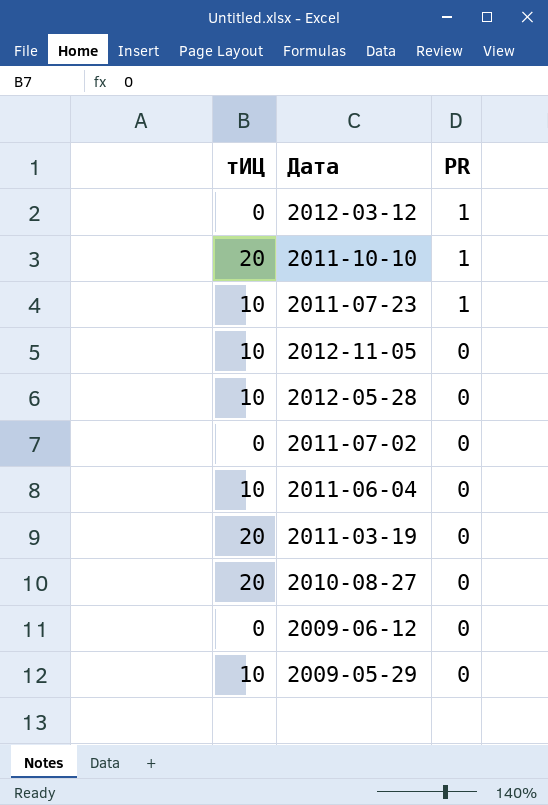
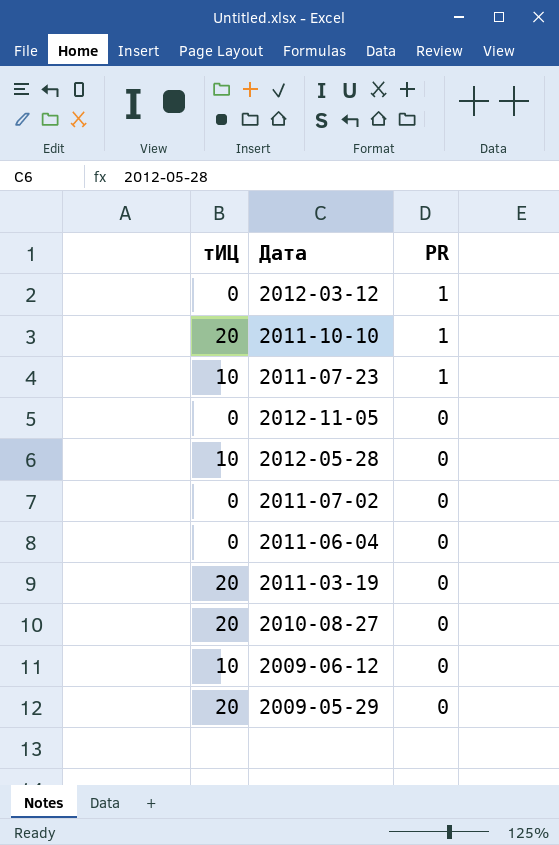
2012-11-05 | тИЦ: 10 -> 0
2011-06-04 | тИЦ: 10 -> 0
2009-06-12 | тИЦ: 0 -> 10
2009-05-29 | тИЦ: 10 -> 20

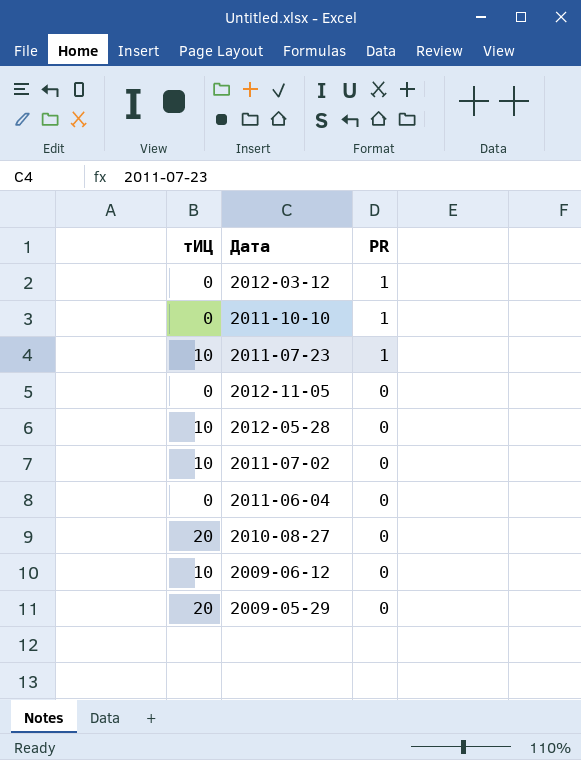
row 2011-03-19: 20 | 0 -> none
2011-10-10 | тИЦ: 20 -> 0
2011-07-02 | тИЦ: 0 -> 10

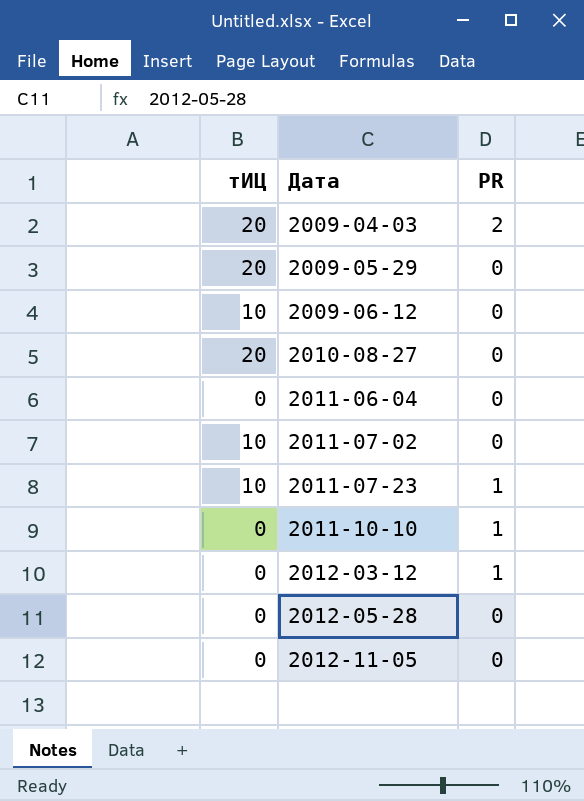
row order: PR descending -> Дата ascending
row 2009-04-03: none -> 20 | 2
2012-05-28 | тИЦ: 10 -> 0

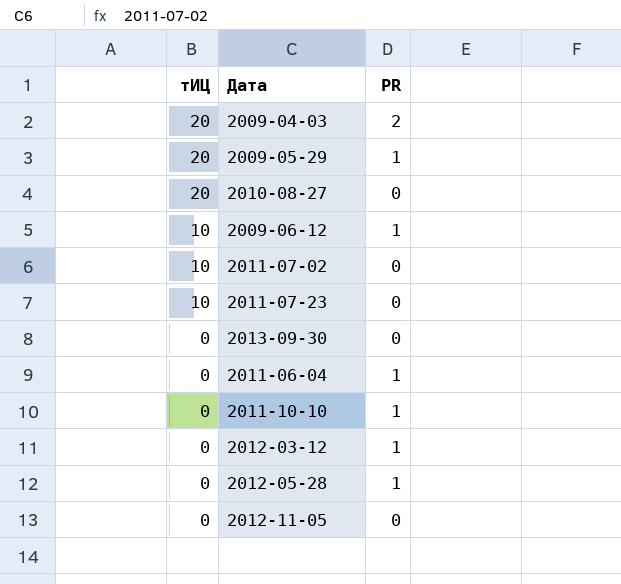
row order: Дата ascending -> тИЦ descending
2009-05-29 | PR: 0 -> 1
2009-06-12 | PR: 0 -> 1
2011-07-23 | PR: 1 -> 0
row 2013-09-30: none -> 0 | 0
2011-06-04 | PR: 0 -> 1
2012-05-28 | PR: 0 -> 1

